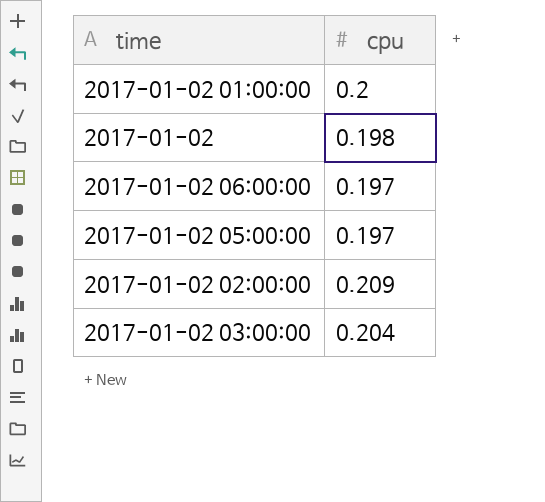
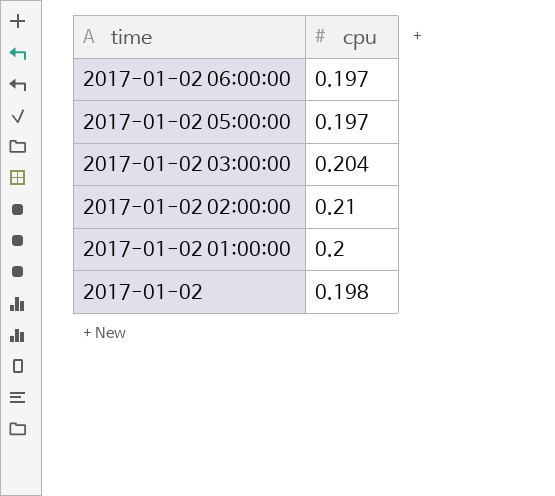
row order: none -> time descending
2017-01-02 02:00:00 | cpu: 0.209 -> 0.21

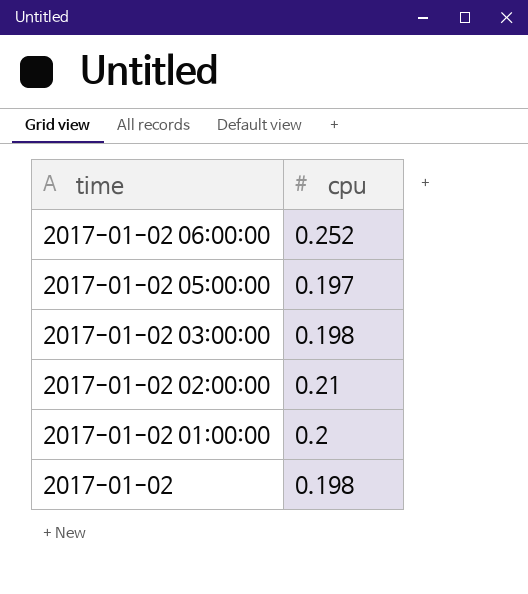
2017-01-02 06:00:00 | cpu: 0.197 -> 0.252
2017-01-02 03:00:00 | cpu: 0.204 -> 0.198

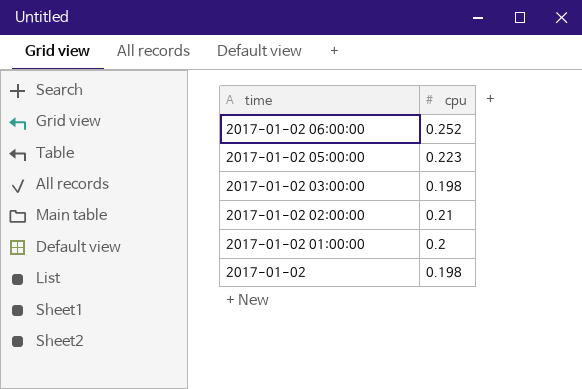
2017-01-02 05:00:00 | cpu: 0.197 -> 0.223

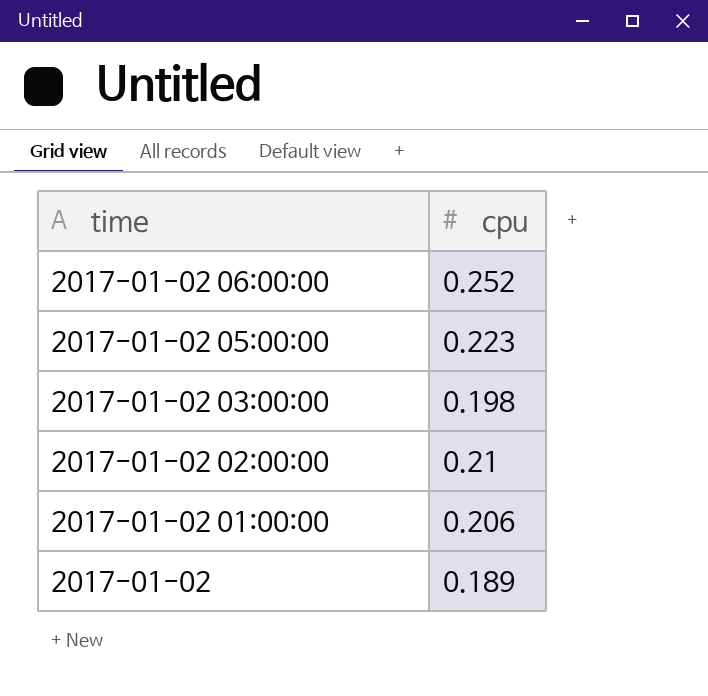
2017-01-02 01:00:00 | cpu: 0.2 -> 0.206
2017-01-02 | cpu: 0.198 -> 0.189

